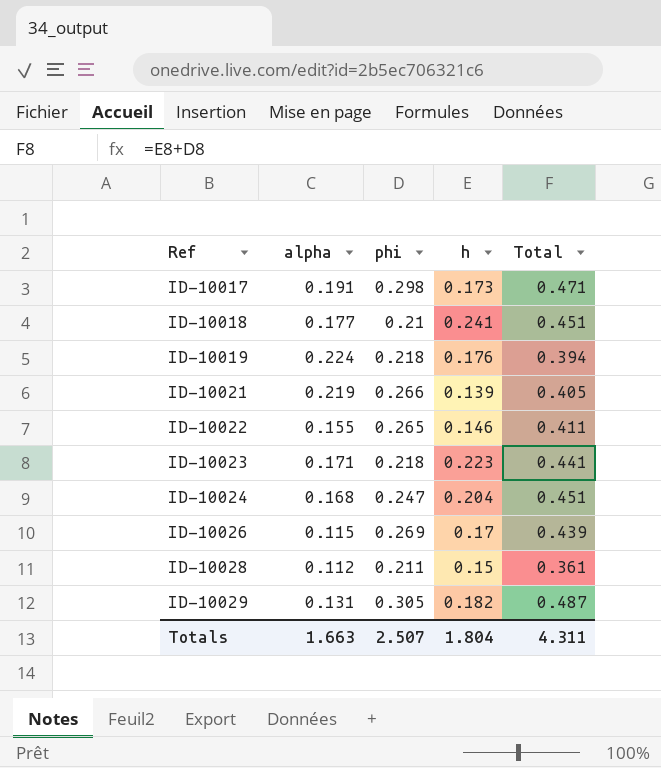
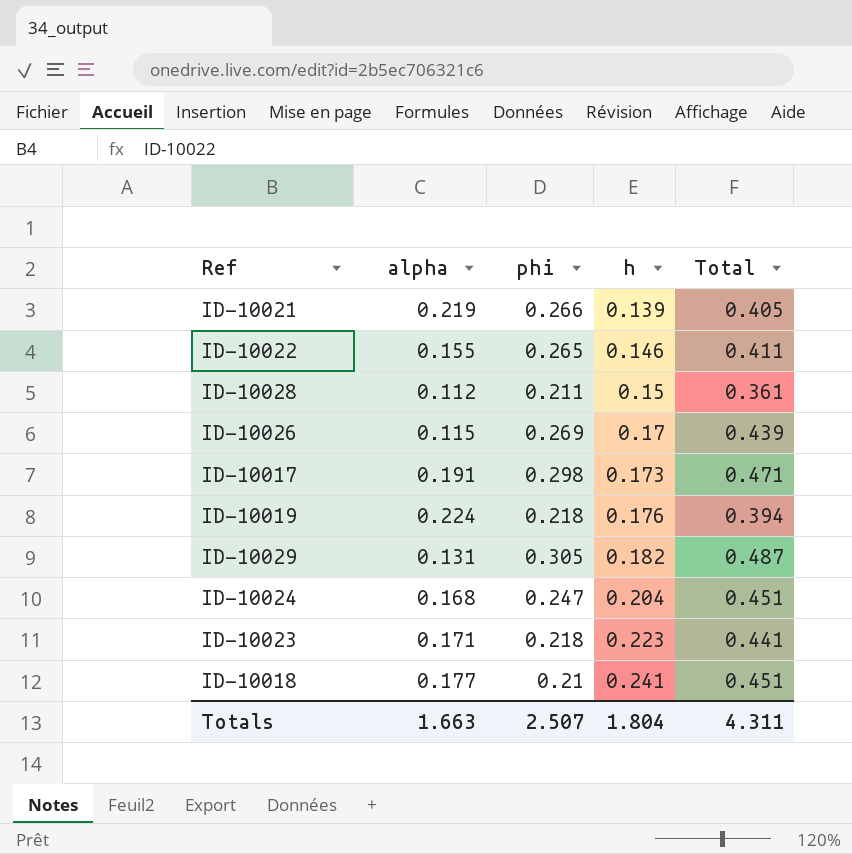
row order: Ref ascending -> h ascending

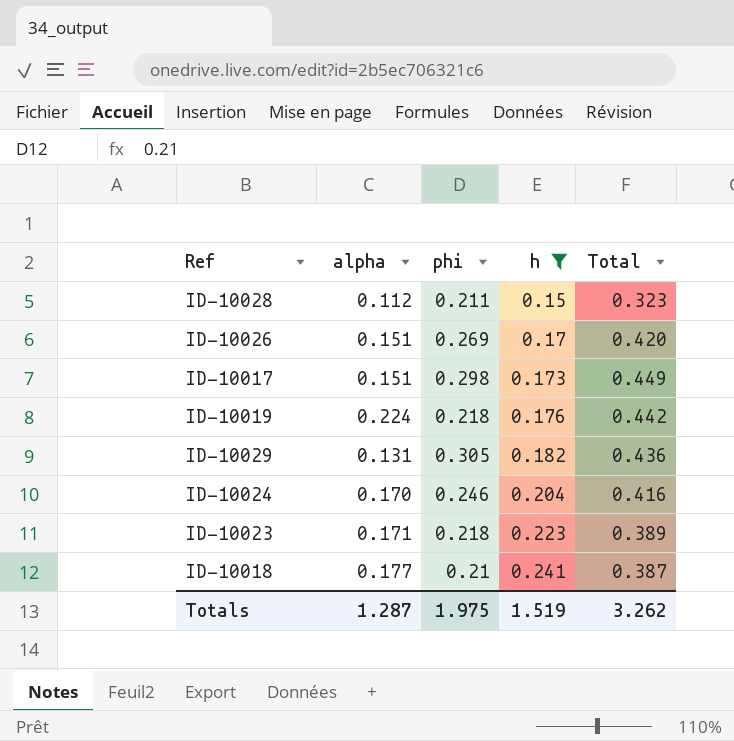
filter: none -> h >= 0.15
column Total | formula: [phi] + [h] -> [alpha] + [phi]
ID-10026 | alpha: 0.115 -> 0.151
ID-10017 | alpha: 0.191 -> 0.151
ID-10024 | alpha: 0.168 -> 0.170
ID-10024 | phi: 0.247 -> 0.246
Totals | alpha: 1.663 -> 1.287
Totals | phi: 2.507 -> 1.975
Totals | h: 1.804 -> 1.519
Totals | Total: 4.311 -> 3.262

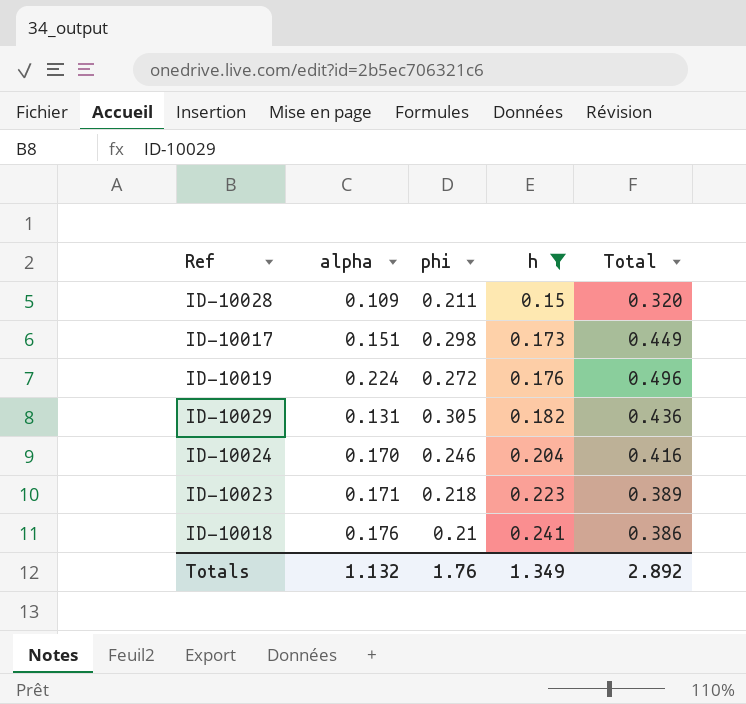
row ID-10026: 0.151 | 0.269 | 0.17 | 0.420 -> none
ID-10028 | alpha: 0.112 -> 0.109
ID-10028 | Total: 0.323 -> 0.320
ID-10019 | phi: 0.218 -> 0.272
ID-10019 | Total: 0.442 -> 0.496
ID-10018 | alpha: 0.177 -> 0.176
ID-10018 | Total: 0.387 -> 0.386
Totals | alpha: 1.287 -> 1.132
Totals | phi: 1.975 -> 1.76
Totals | h: 1.519 -> 1.349
Totals | Total: 3.262 -> 2.892

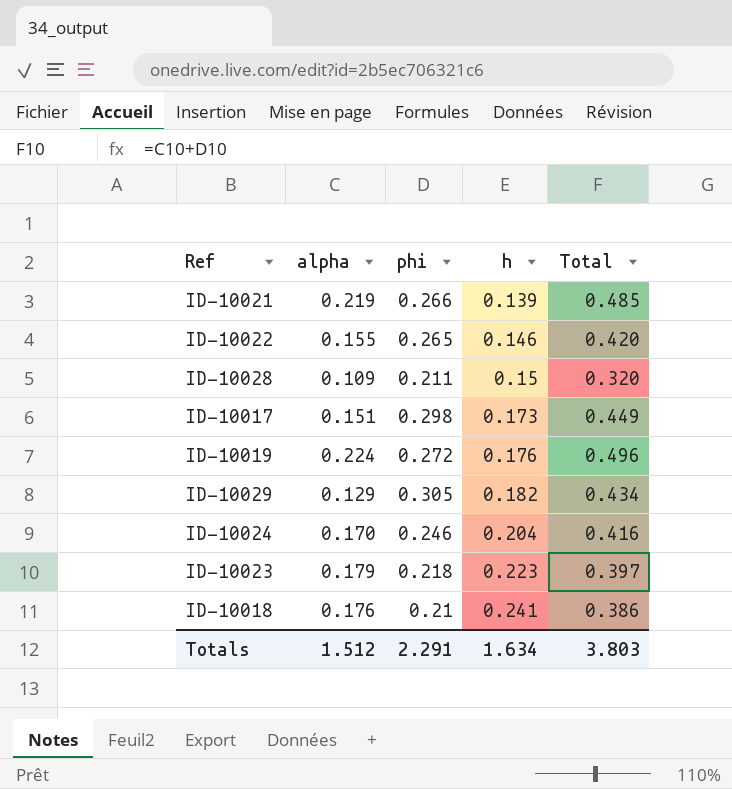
filter: h >= 0.15 -> none
ID-10029 | alpha: 0.131 -> 0.129
ID-10029 | Total: 0.436 -> 0.434
ID-10023 | alpha: 0.171 -> 0.179
ID-10023 | Total: 0.389 -> 0.397
Totals | alpha: 1.132 -> 1.512
Totals | phi: 1.76 -> 2.291
Totals | h: 1.349 -> 1.634
Totals | Total: 2.892 -> 3.803

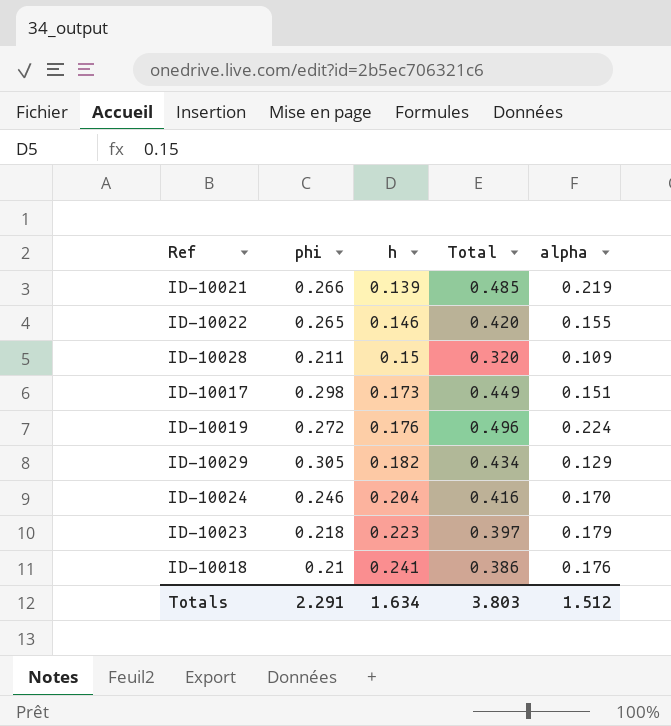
column alpha | position: 2 -> 5

